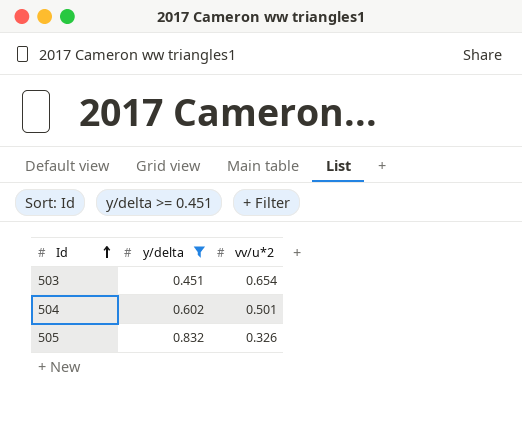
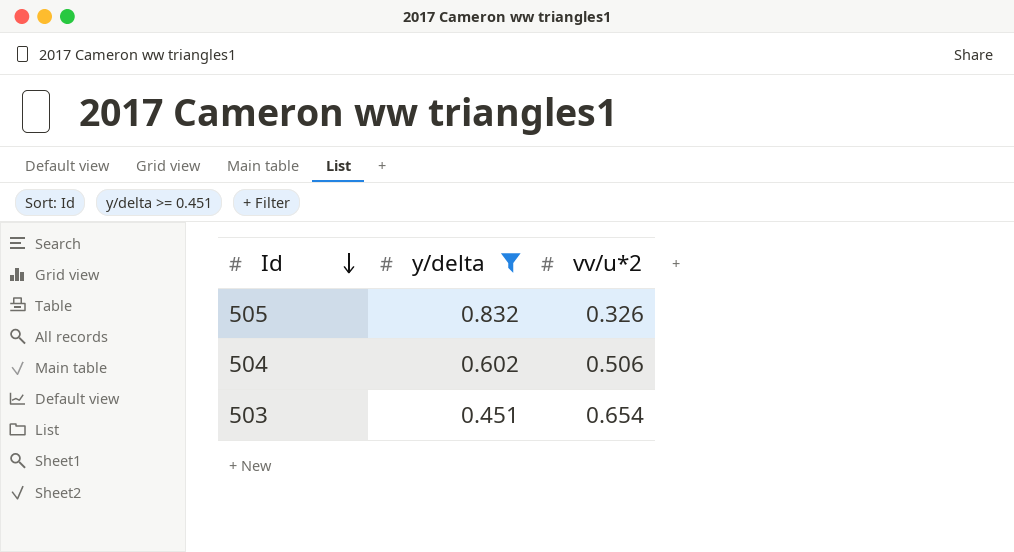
row order: Id ascending -> Id descending
504 | vv/u*2: 0.501 -> 0.506

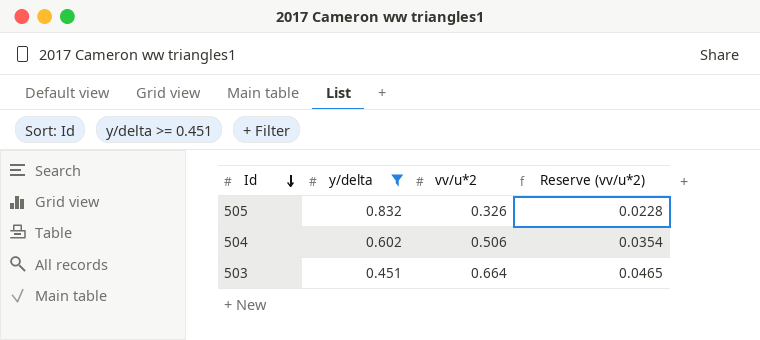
column Reserve (vv/u*2) | formula: none -> [vv/u*2] * 0.07
503 | vv/u*2: 0.654 -> 0.664

